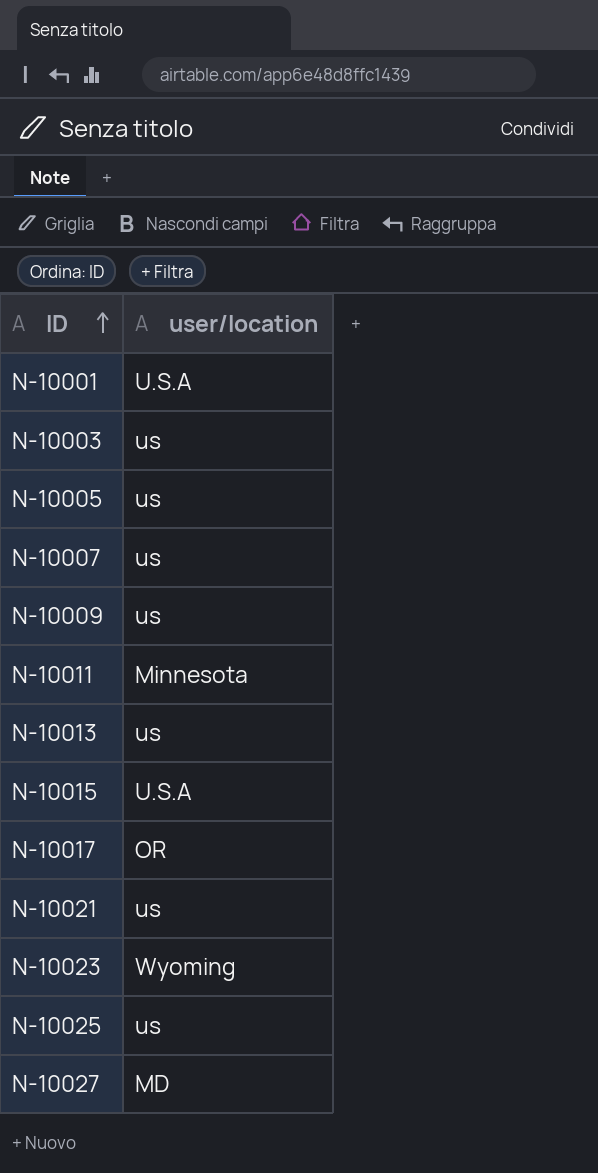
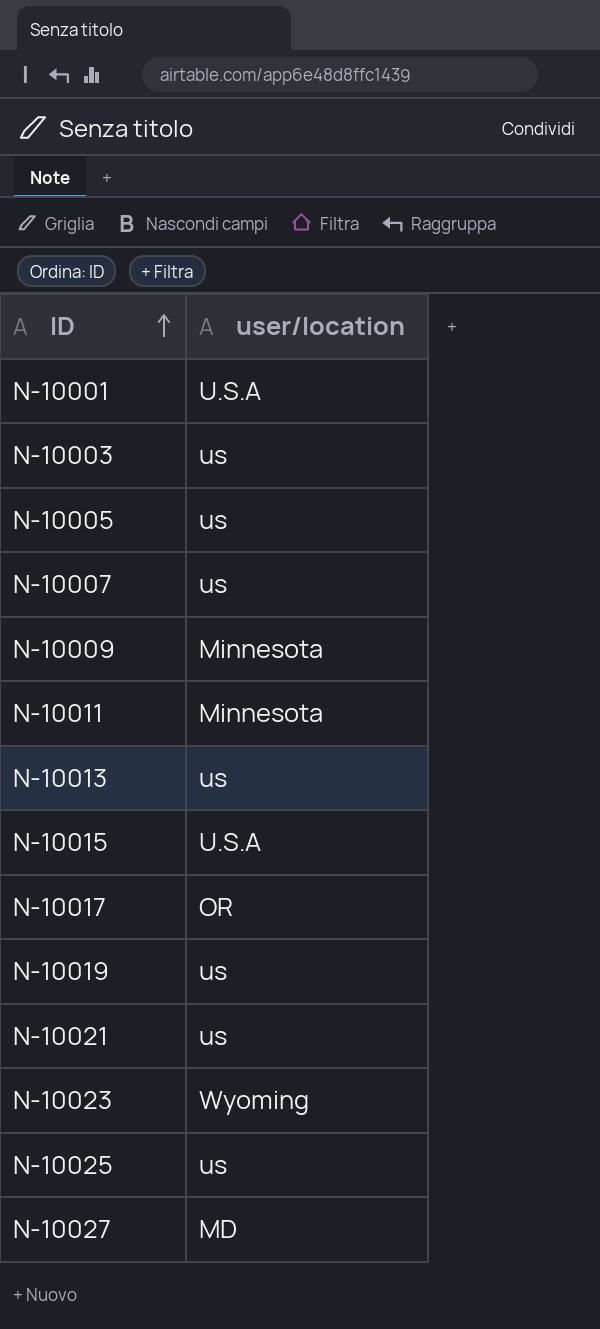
N-10009 | user/location: us -> Minnesota
row N-10019: none -> us

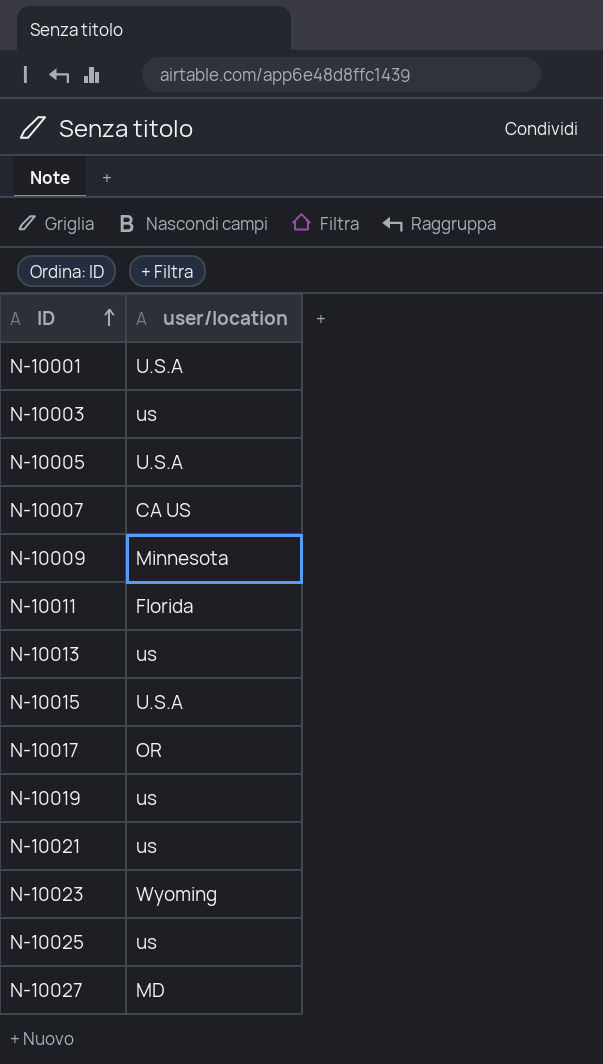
N-10005 | user/location: us -> U.S.A
N-10007 | user/location: us -> CA US
N-10011 | user/location: Minnesota -> Florida

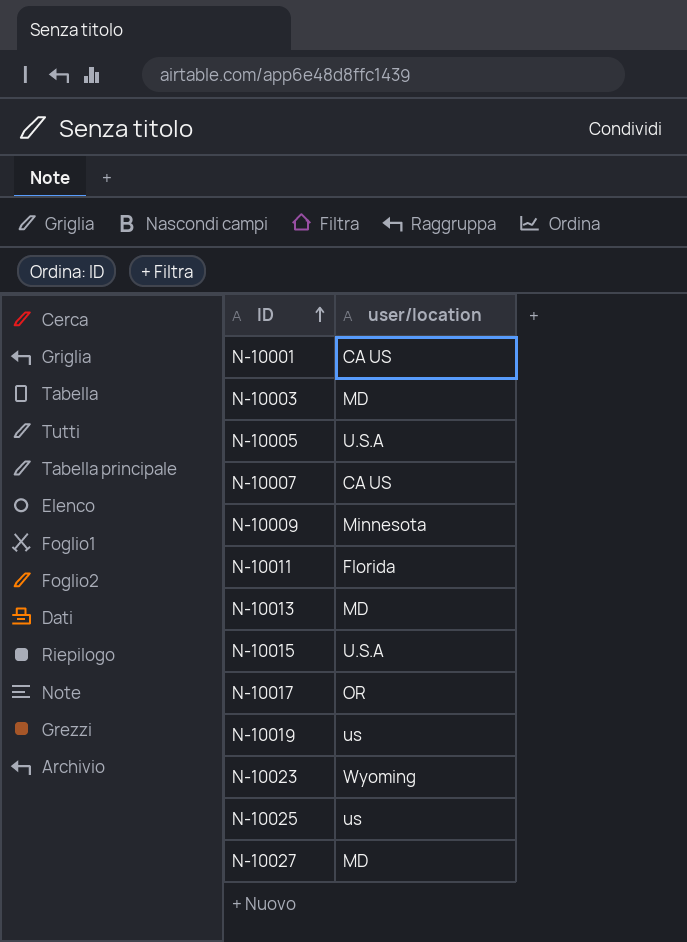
row N-10021: us -> none
N-10001 | user/location: U.S.A -> CA US
N-10003 | user/location: us -> MD
N-10013 | user/location: us -> MD

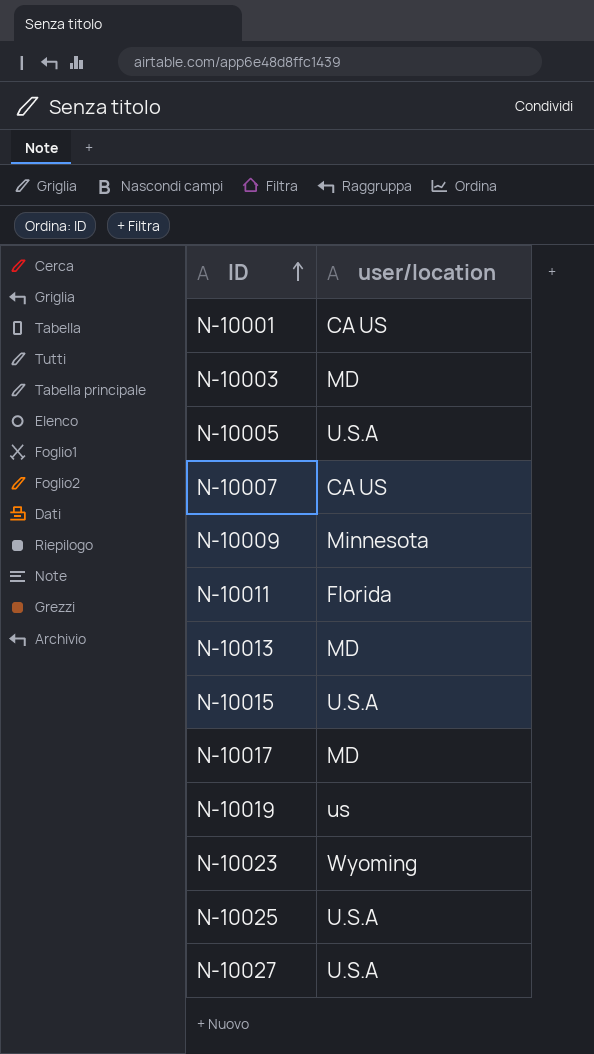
N-10017 | user/location: OR -> MD
N-10025 | user/location: us -> U.S.A
N-10027 | user/location: MD -> U.S.A

